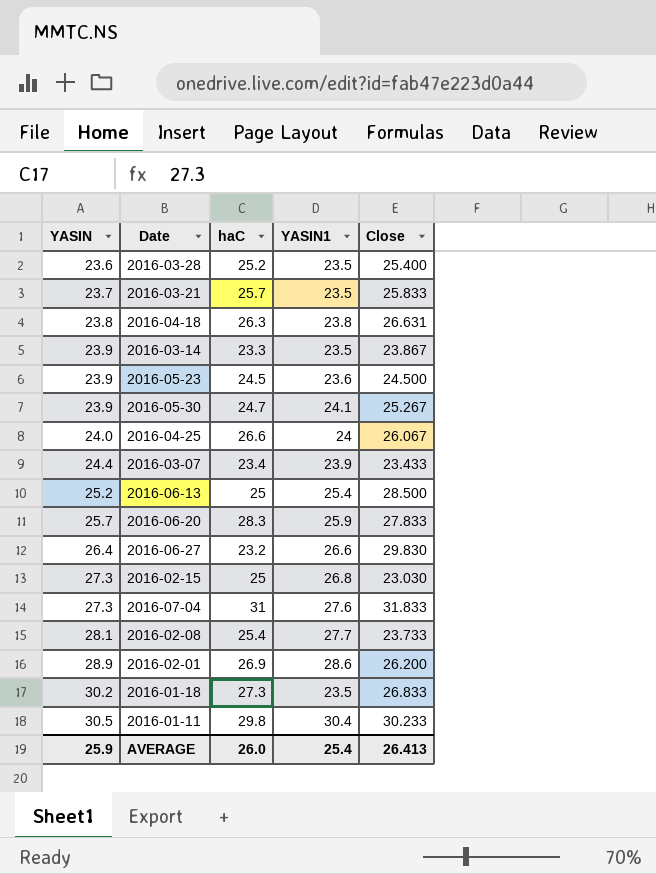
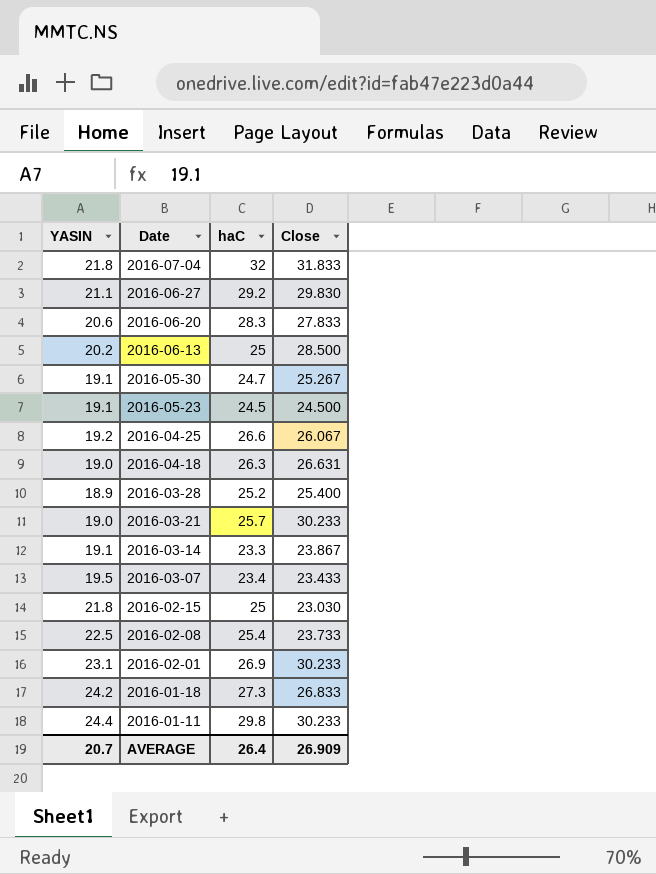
row order: YASIN ascending -> Date descending
column YASIN1 | position: 4 -> none
2016-07-04 | YASIN: 27.3 -> 21.8
2016-07-04 | haC: 31 -> 32
2016-06-27 | YASIN: 26.4 -> 21.1
2016-06-27 | haC: 23.2 -> 29.2
2016-06-20 | YASIN: 25.7 -> 20.6
2016-06-13 | YASIN: 25.2 -> 20.2
2016-05-30 | YASIN: 23.9 -> 19.1
2016-05-23 | YASIN: 23.9 -> 19.1
2016-04-25 | YASIN: 24.0 -> 19.2
2016-04-18 | YASIN: 23.8 -> 19.0
2016-03-28 | YASIN: 23.6 -> 18.9
2016-03-21 | YASIN: 23.7 -> 19.0
2016-03-21 | Close: 25.833 -> 30.233
2016-03-14 | YASIN: 23.9 -> 19.1
2016-03-07 | YASIN: 24.4 -> 19.5
2016-02-15 | YASIN: 27.3 -> 21.8
2016-02-08 | YASIN: 28.1 -> 22.5
2016-02-01 | YASIN: 28.9 -> 23.1
2016-02-01 | Close: 26.200 -> 30.233
2016-01-18 | YASIN: 30.2 -> 24.2
2016-01-11 | YASIN: 30.5 -> 24.4
AVERAGE | YASIN: 25.9 -> 20.7
AVERAGE | haC: 26.0 -> 26.4
AVERAGE | Close: 26.413 -> 26.909

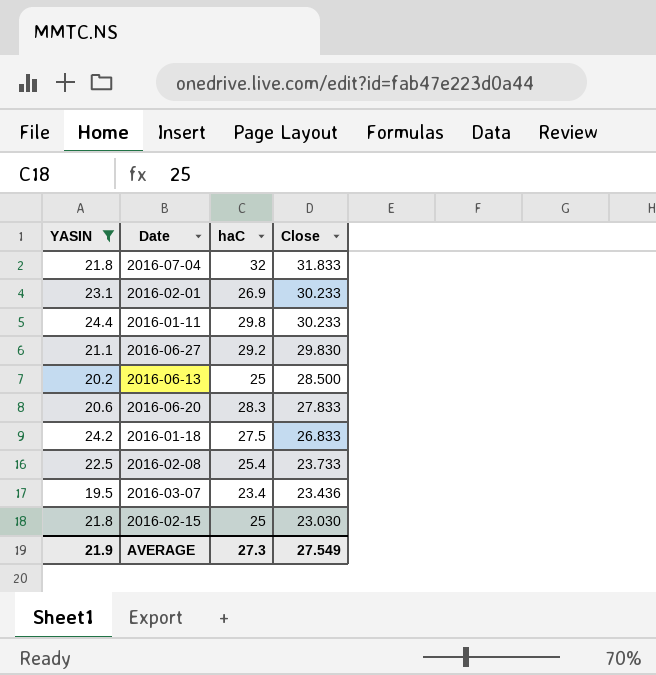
filter: none -> YASIN >= 19.5
row order: Date descending -> Close descending
2016-01-18 | haC: 27.3 -> 27.5
2016-03-07 | Close: 23.433 -> 23.436
AVERAGE | YASIN: 20.7 -> 21.9
AVERAGE | haC: 26.4 -> 27.3
AVERAGE | Close: 26.909 -> 27.549

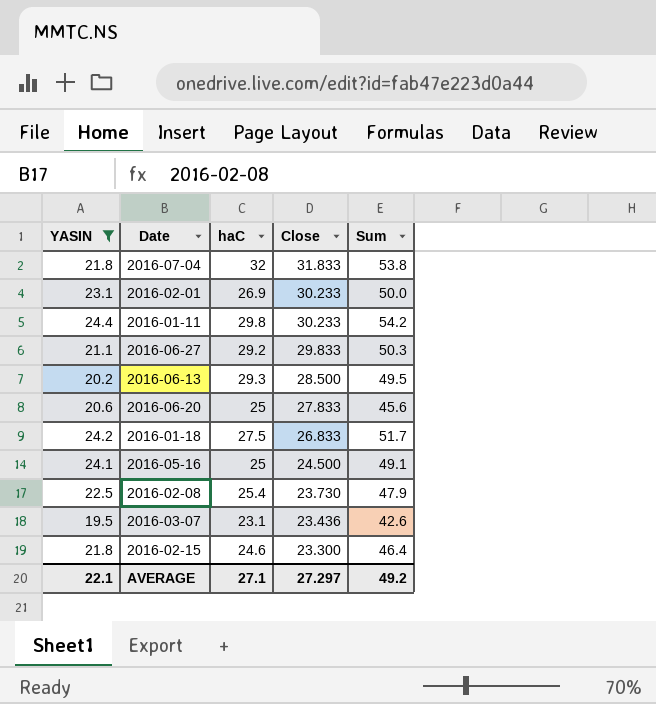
column Sum | formula: none -> [YASIN] + [haC]
2016-06-27 | Close: 29.830 -> 29.833
2016-06-13 | haC: 25 -> 29.3
2016-06-20 | haC: 28.3 -> 25
row 2016-05-16: none -> 24.1 | 25 | 24.500 | 49.1
2016-02-08 | Close: 23.733 -> 23.730
2016-03-07 | haC: 23.4 -> 23.1
2016-02-15 | haC: 25 -> 24.6
2016-02-15 | Close: 23.030 -> 23.300
AVERAGE | YASIN: 21.9 -> 22.1
AVERAGE | haC: 27.3 -> 27.1
AVERAGE | Close: 27.549 -> 27.297

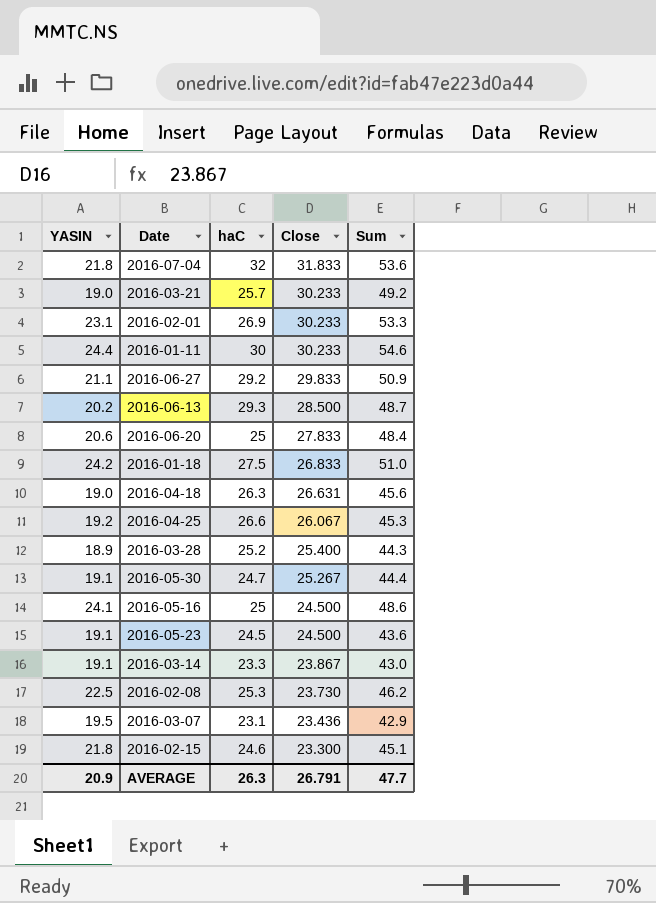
filter: YASIN >= 19.5 -> none
column Sum | formula: [YASIN] + [haC] -> [YASIN] + [Close]
2016-01-11 | haC: 29.8 -> 30
2016-02-08 | haC: 25.4 -> 25.3
AVERAGE | YASIN: 22.1 -> 20.9
AVERAGE | haC: 27.1 -> 26.3
AVERAGE | Close: 27.297 -> 26.791
AVERAGE | Sum: 49.2 -> 47.7

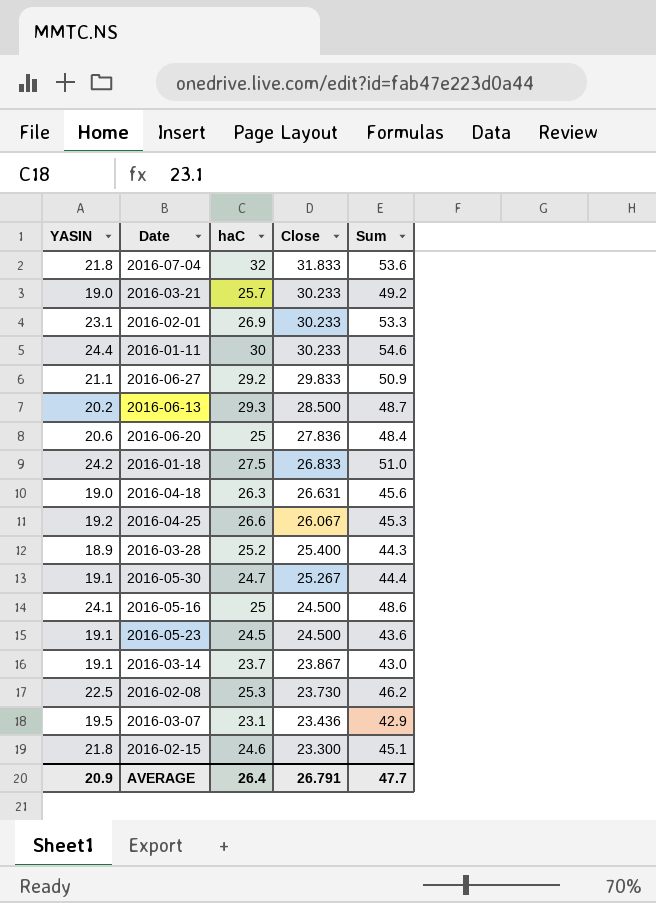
2016-06-20 | Close: 27.833 -> 27.836
2016-03-14 | haC: 23.3 -> 23.7
AVERAGE | haC: 26.3 -> 26.4

